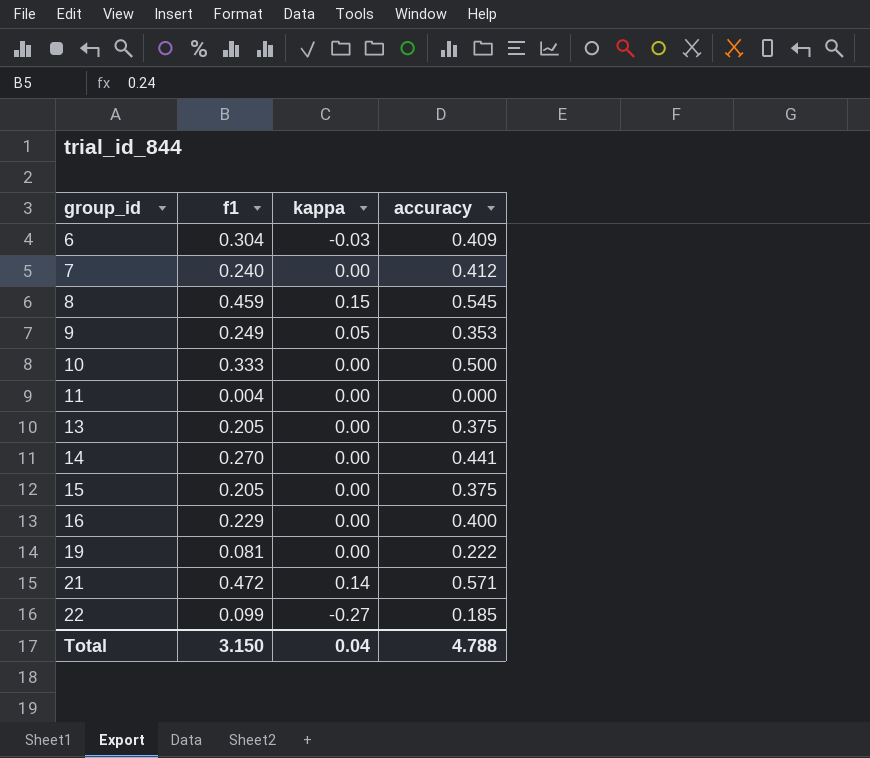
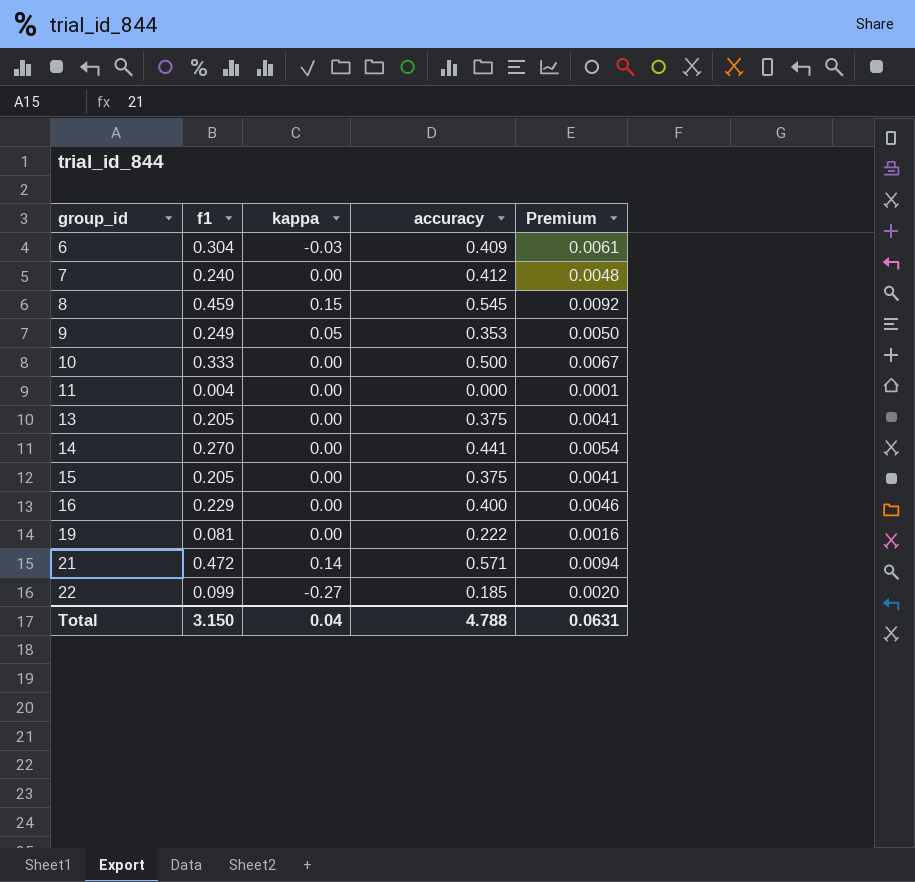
column Premium | formula: none -> [f1] * 0.02

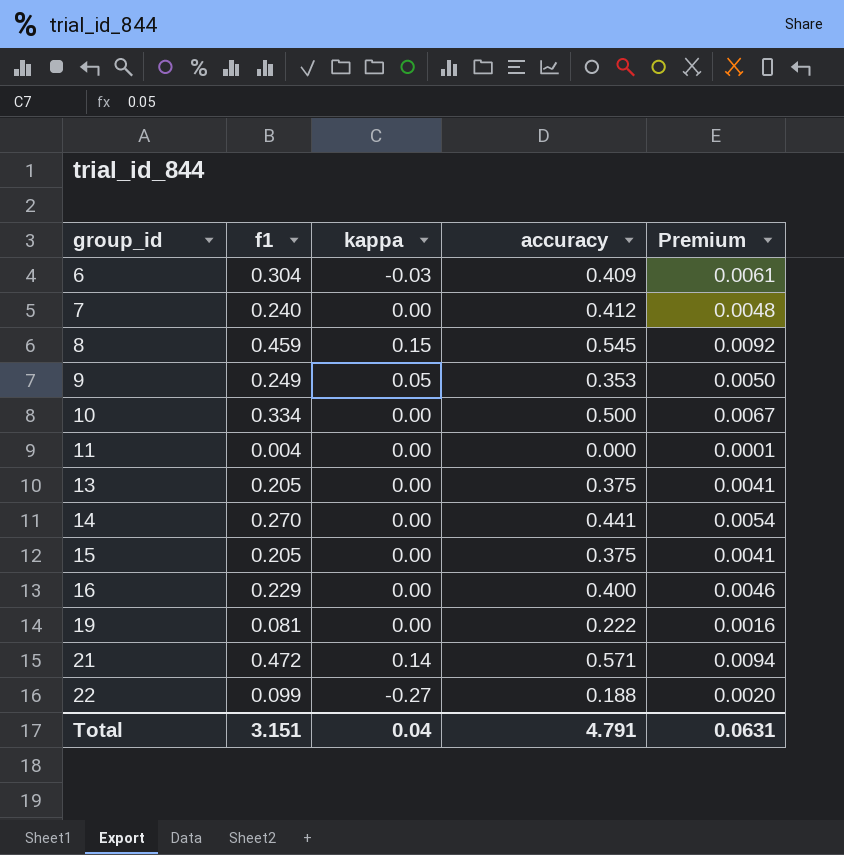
10 | f1: 0.333 -> 0.334
22 | accuracy: 0.185 -> 0.188
Total | f1: 3.150 -> 3.151
Total | accuracy: 4.788 -> 4.791

